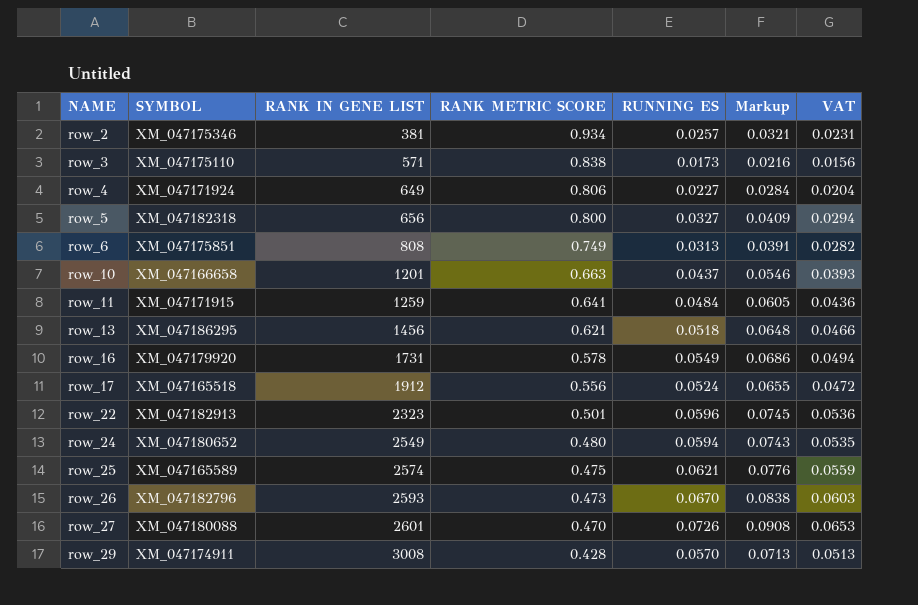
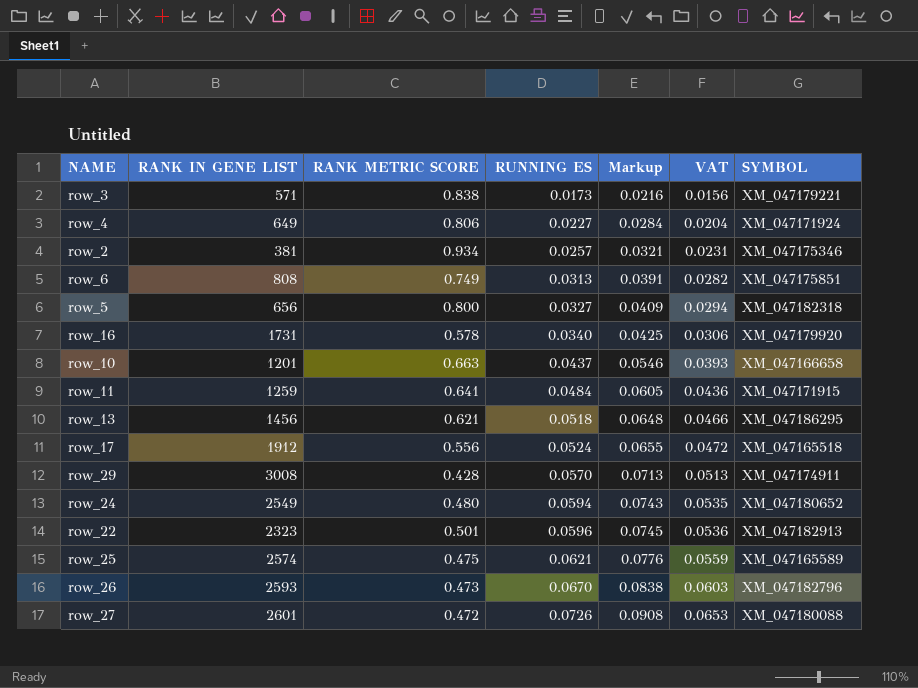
row order: NAME ascending -> RUNNING ES ascending
column SYMBOL | position: 2 -> 7
row_3 | SYMBOL: XM_047175110 -> XM_047179221
row_16 | RUNNING ES: 0.0549 -> 0.0340
row_16 | Markup: 0.0686 -> 0.0425
row_16 | VAT: 0.0494 -> 0.0306
row_27 | RANK METRIC SCORE: 0.470 -> 0.472

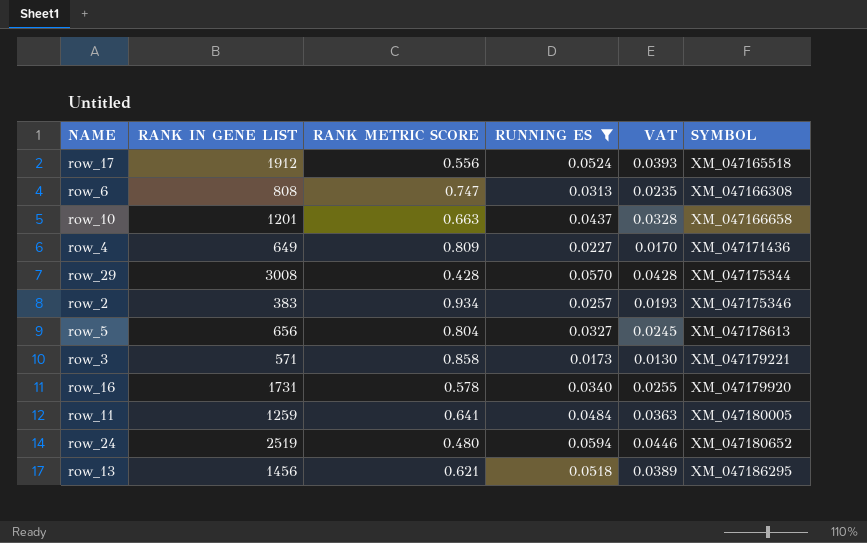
filter: none -> RUNNING ES <= 0.0594
row order: RUNNING ES ascending -> SYMBOL ascending
column Markup | formula: [RUNNING ES] * 1.25 -> none
column VAT | formula: [RUNNING ES] * 0.9 -> [RUNNING ES] * 0.75
row_6 | RANK METRIC SCORE: 0.749 -> 0.747
row_6 | SYMBOL: XM_047175851 -> XM_047166308
row_4 | RANK METRIC SCORE: 0.806 -> 0.809
row_4 | SYMBOL: XM_047171924 -> XM_047171436
row_29 | SYMBOL: XM_047174911 -> XM_047175344
row_2 | RANK IN GENE LIST: 381 -> 383
row_5 | RANK METRIC SCORE: 0.800 -> 0.804
row_5 | SYMBOL: XM_047182318 -> XM_047178613
row_3 | RANK METRIC SCORE: 0.838 -> 0.858
row_11 | SYMBOL: XM_047171915 -> XM_047180005
row_24 | RANK IN GENE LIST: 2549 -> 2519

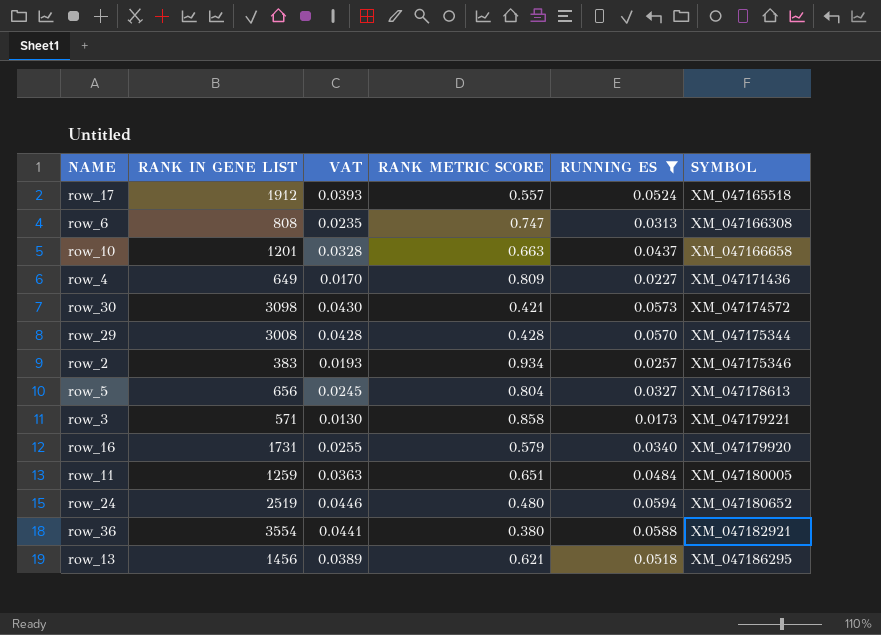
column VAT | position: 5 -> 3
row_17 | RANK METRIC SCORE: 0.556 -> 0.557
row row_30: none -> 3098 | 0.0430 | 0.421 | 0.0573 | XM_047174572
row_16 | RANK METRIC SCORE: 0.578 -> 0.579
row_11 | RANK METRIC SCORE: 0.641 -> 0.651
row row_36: none -> 3554 | 0.0441 | 0.380 | 0.0588 | XM_047182921

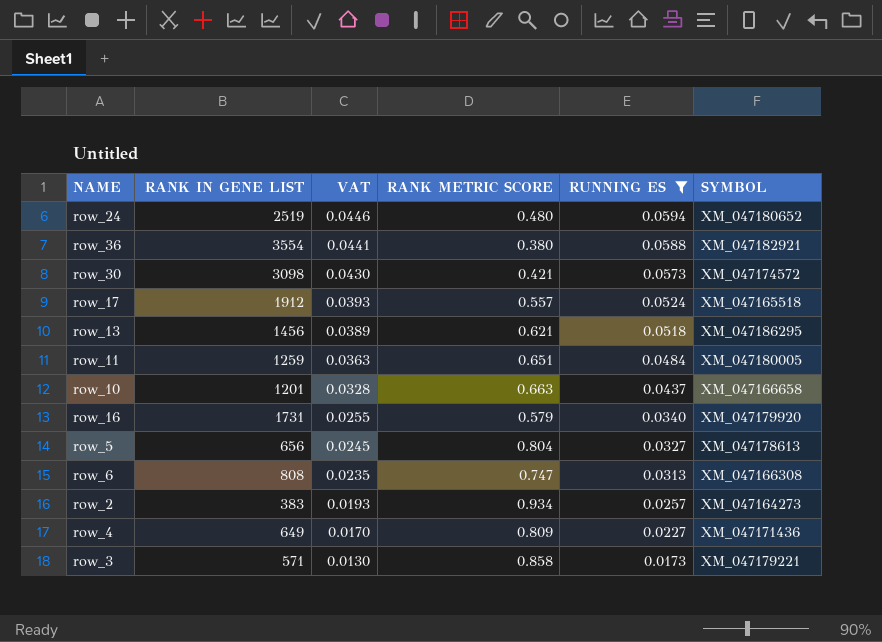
row order: SYMBOL ascending -> VAT descending
row row_29: 3008 | 0.0428 | 0.428 | 0.0570 | XM_047175344 -> none
row_2 | SYMBOL: XM_047175346 -> XM_047164273

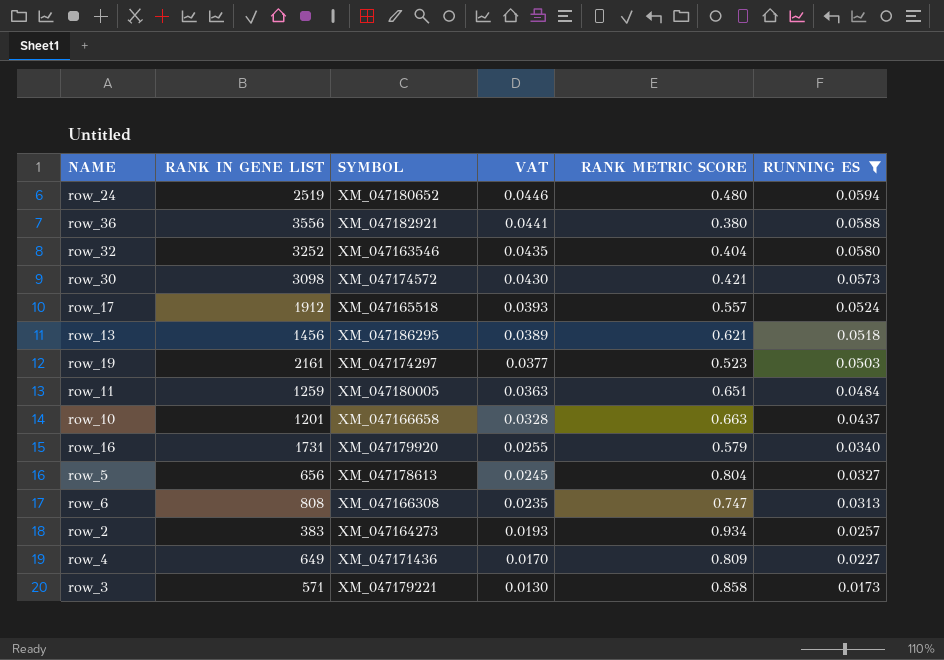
column SYMBOL | position: 6 -> 3
row_36 | RANK IN GENE LIST: 3554 -> 3556
row row_32: none -> 3252 | XM_047163546 | 0.0435 | 0.404 | 0.0580
row row_19: none -> 2161 | XM_047174297 | 0.0377 | 0.523 | 0.0503

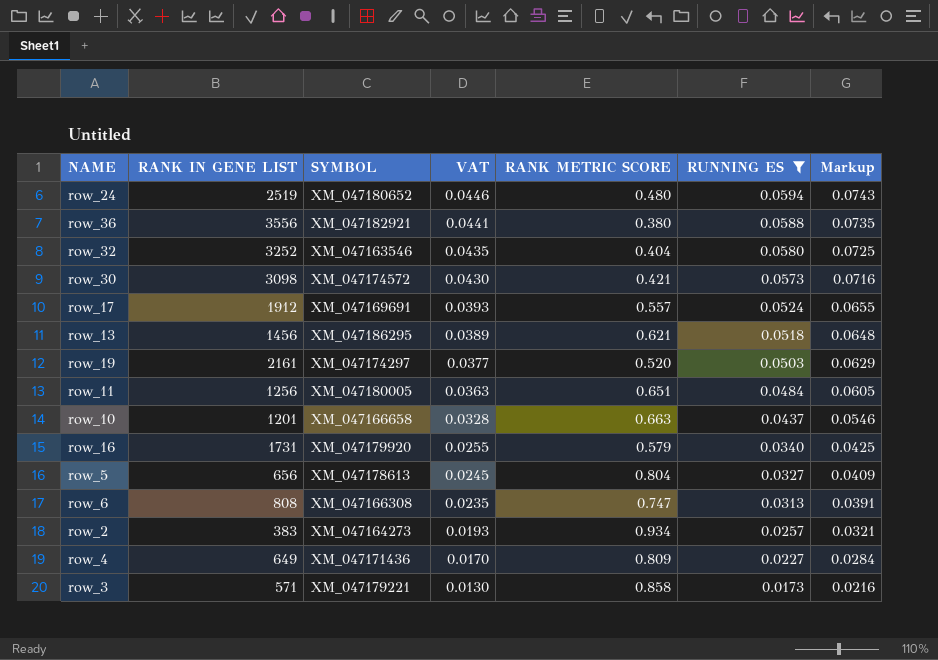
column Markup | formula: none -> [RUNNING ES] * 1.25
row_17 | SYMBOL: XM_047165518 -> XM_047169691
row_19 | RANK METRIC SCORE: 0.523 -> 0.520
row_11 | RANK IN GENE LIST: 1259 -> 1256

